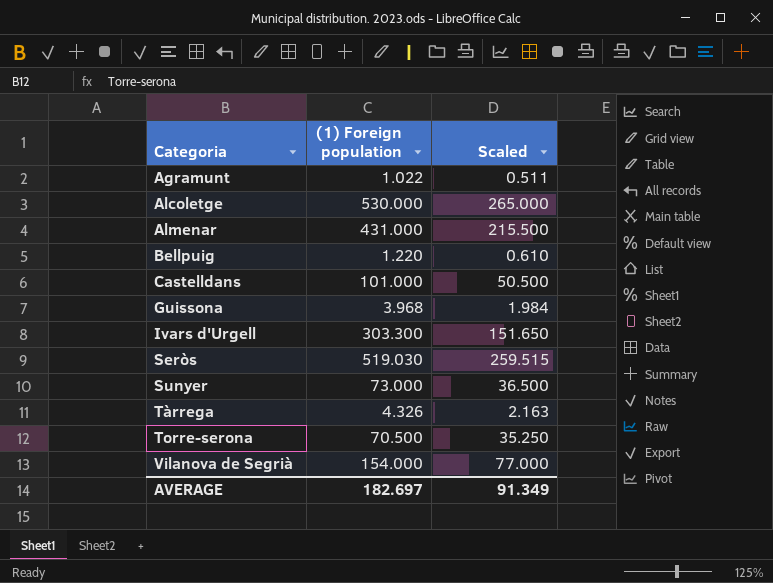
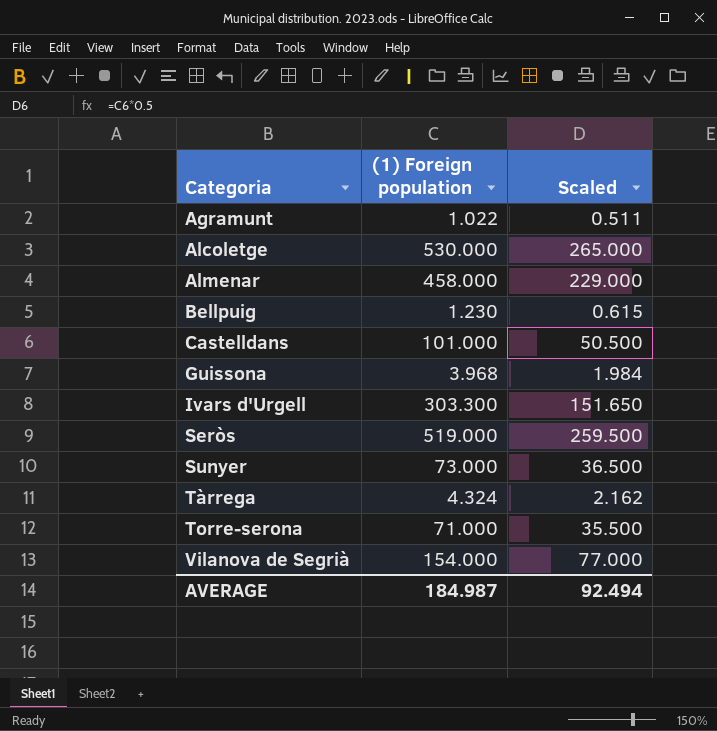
Almenar | (1) Foreign population: 431.000 -> 458.000
Almenar | Scaled: 215.500 -> 229.000
Bellpuig | (1) Foreign population: 1.220 -> 1.230
Bellpuig | Scaled: 0.610 -> 0.615
Seròs | (1) Foreign population: 519.030 -> 519.000
Seròs | Scaled: 259.515 -> 259.500
Tàrrega | (1) Foreign population: 4.326 -> 4.324
Tàrrega | Scaled: 2.163 -> 2.162
Torre-serona | (1) Foreign population: 70.500 -> 71.000
Torre-serona | Scaled: 35.250 -> 35.500
AVERAGE | (1) Foreign population: 182.697 -> 184.987
AVERAGE | Scaled: 91.349 -> 92.494

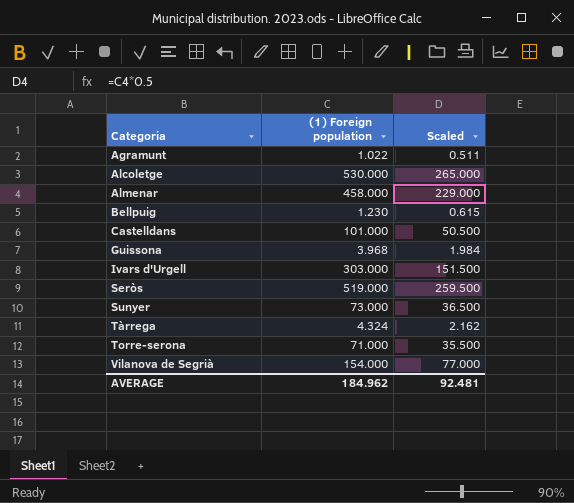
Ivars d'Urgell | (1) Foreign population: 303.300 -> 303.000
Ivars d'Urgell | Scaled: 151.650 -> 151.500
AVERAGE | (1) Foreign population: 184.987 -> 184.962
AVERAGE | Scaled: 92.494 -> 92.481

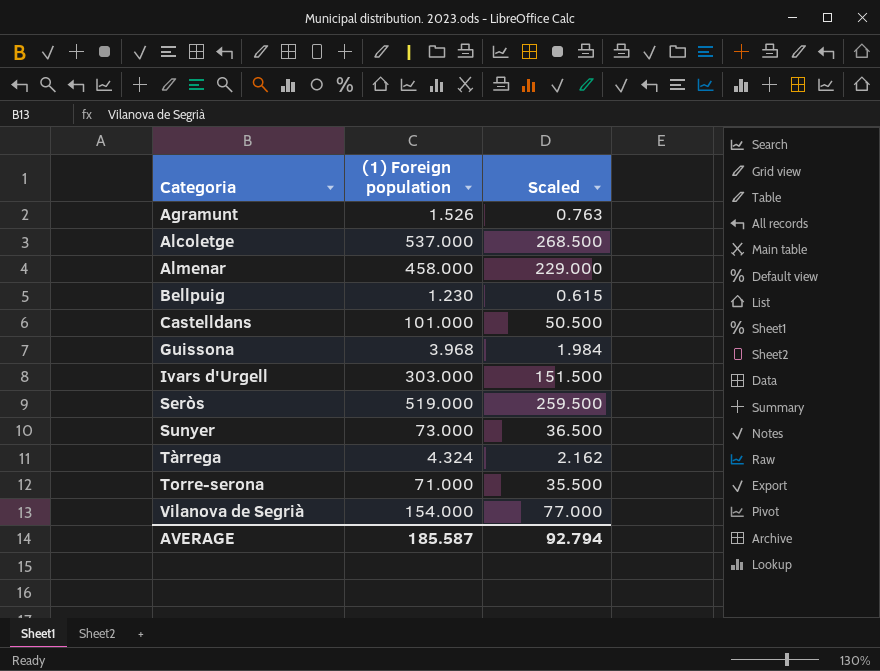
Agramunt | (1) Foreign population: 1.022 -> 1.526
Agramunt | Scaled: 0.511 -> 0.763
Alcoletge | (1) Foreign population: 530.000 -> 537.000
Alcoletge | Scaled: 265.000 -> 268.500
AVERAGE | (1) Foreign population: 184.962 -> 185.587
AVERAGE | Scaled: 92.481 -> 92.794

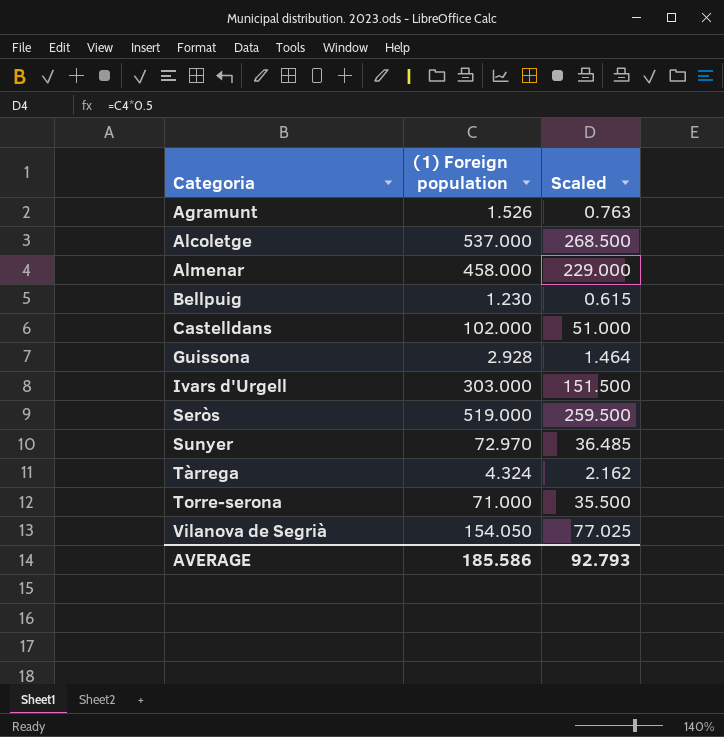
Castelldans | (1) Foreign population: 101.000 -> 102.000
Castelldans | Scaled: 50.500 -> 51.000
Guissona | (1) Foreign population: 3.968 -> 2.928
Guissona | Scaled: 1.984 -> 1.464
Sunyer | (1) Foreign population: 73.000 -> 72.970
Sunyer | Scaled: 36.500 -> 36.485
Vilanova de Segrià | (1) Foreign population: 154.000 -> 154.050
Vilanova de Segrià | Scaled: 77.000 -> 77.025
AVERAGE | (1) Foreign population: 185.587 -> 185.586
AVERAGE | Scaled: 92.794 -> 92.793

